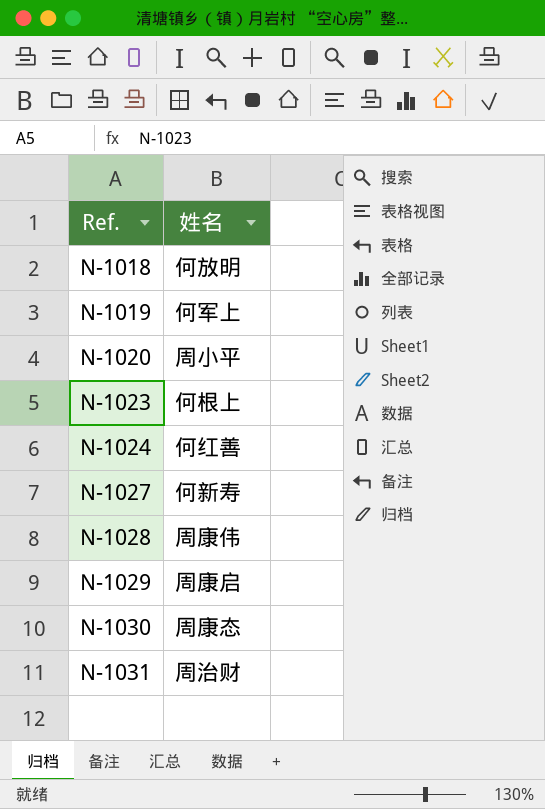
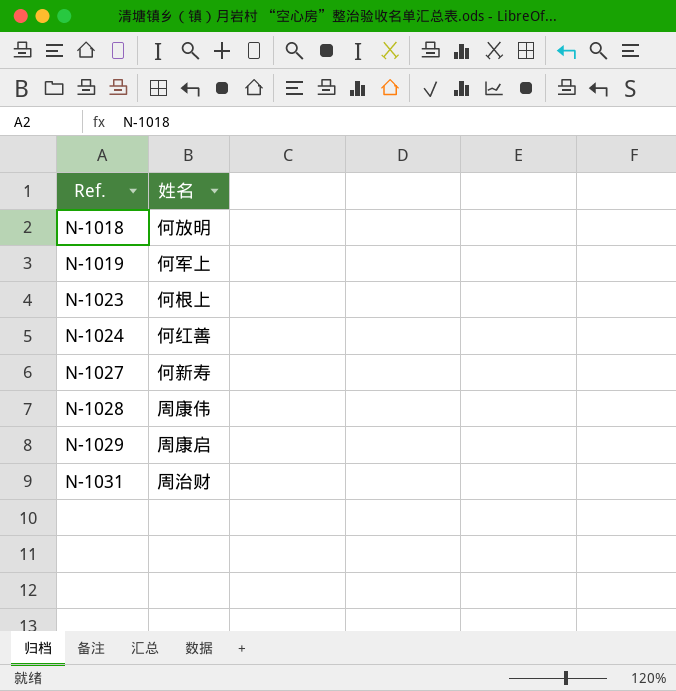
row N-1020: 周小平 -> none
row N-1030: 周康态 -> none

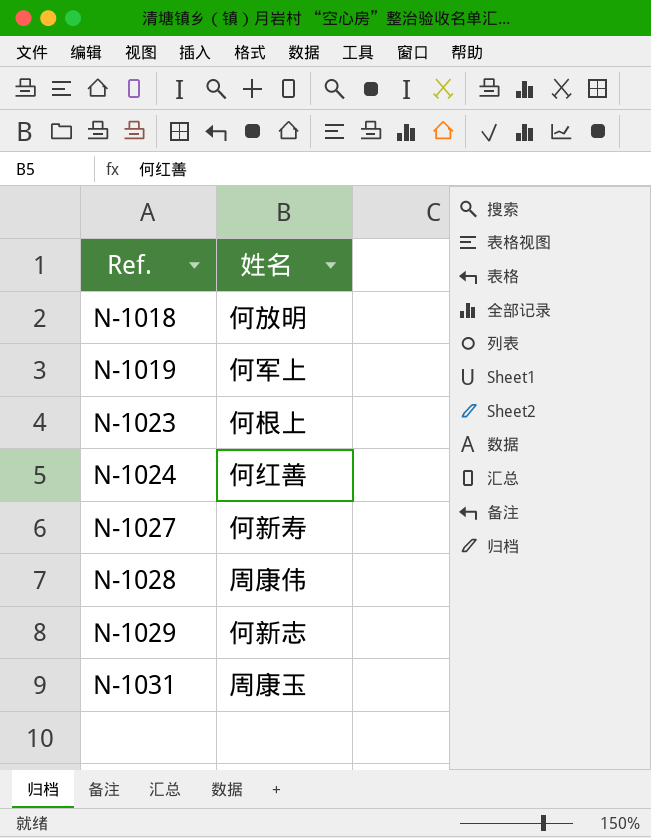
N-1029 | 姓名: 周康启 -> 何新志
N-1031 | 姓名: 周治财 -> 周康玉

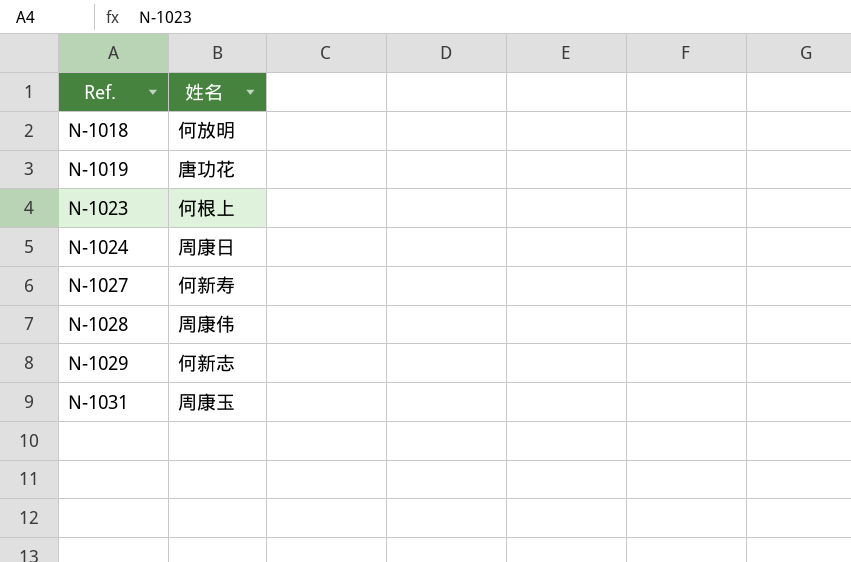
N-1019 | 姓名: 何军上 -> 唐功花
N-1024 | 姓名: 何红善 -> 周康日

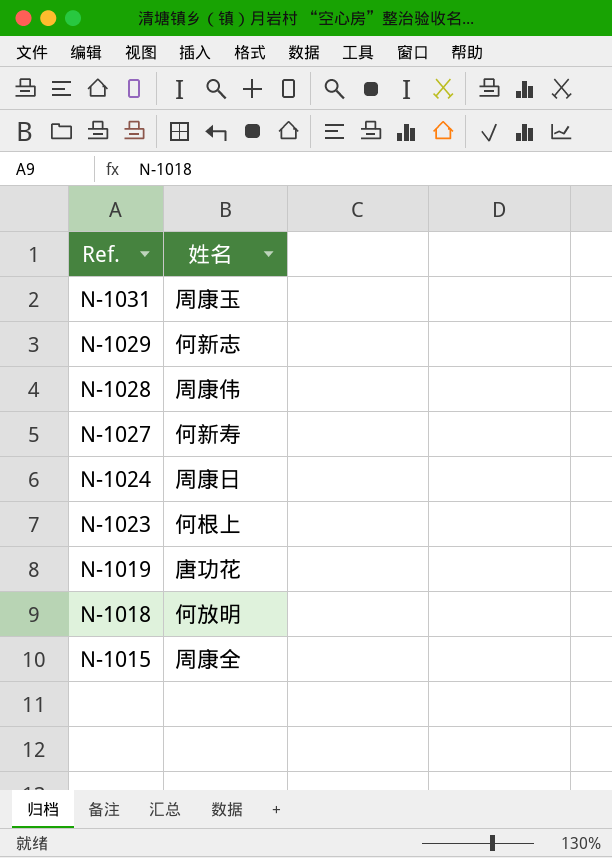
row order: Ref. ascending -> Ref. descending
row N-1015: none -> 周康全

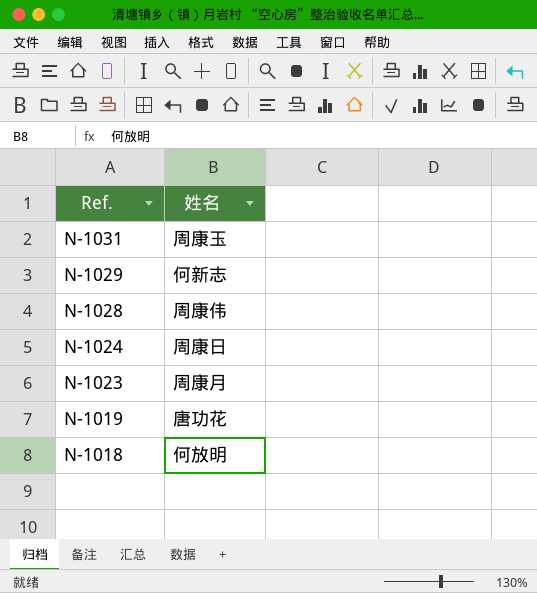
row N-1027: 何新寿 -> none
row N-1015: 周康全 -> none
N-1023 | 姓名: 何根上 -> 周康月

